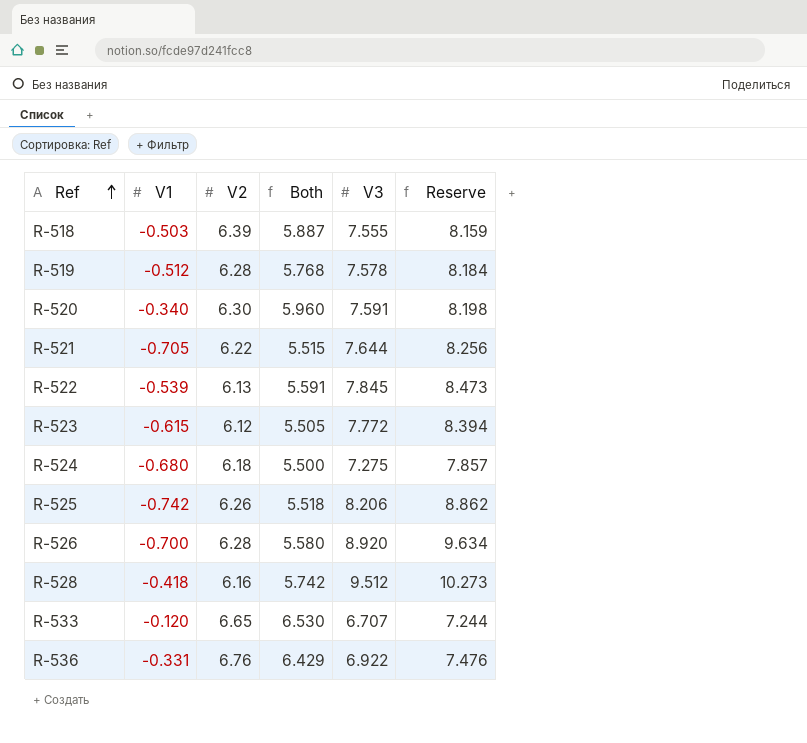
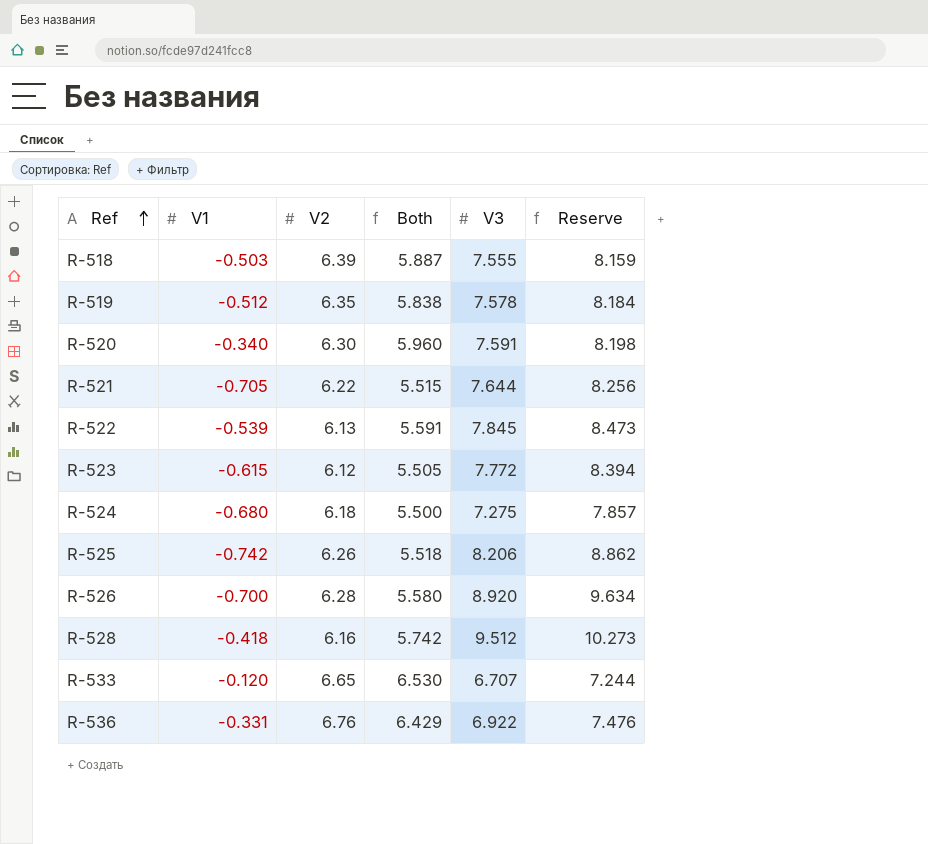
R-519 | V2: 6.28 -> 6.35
R-519 | Both: 5.768 -> 5.838

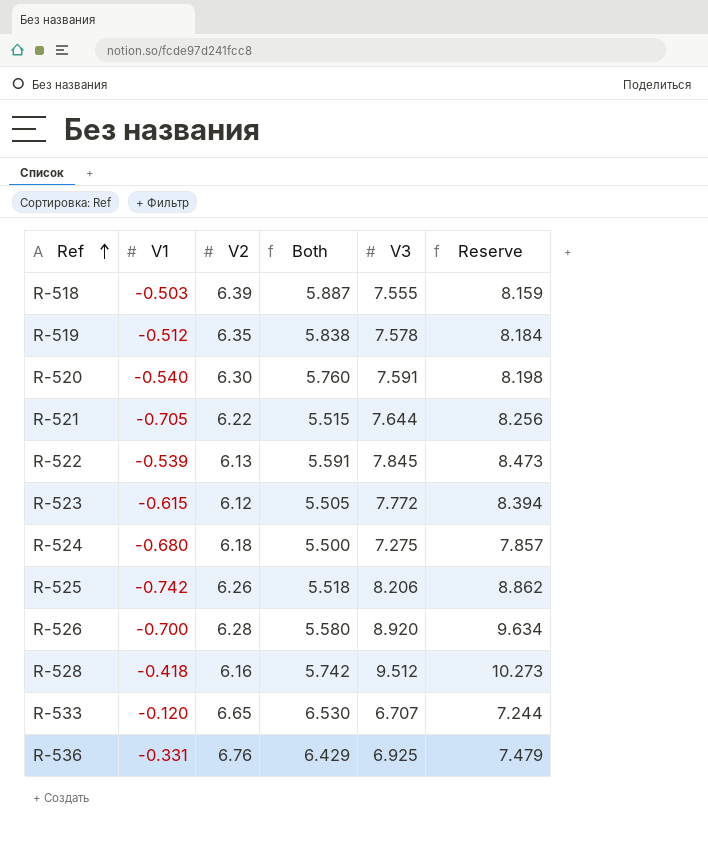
R-520 | V1: -0.340 -> -0.540
R-520 | Both: 5.960 -> 5.760
R-536 | V3: 6.922 -> 6.925
R-536 | Reserve: 7.476 -> 7.479

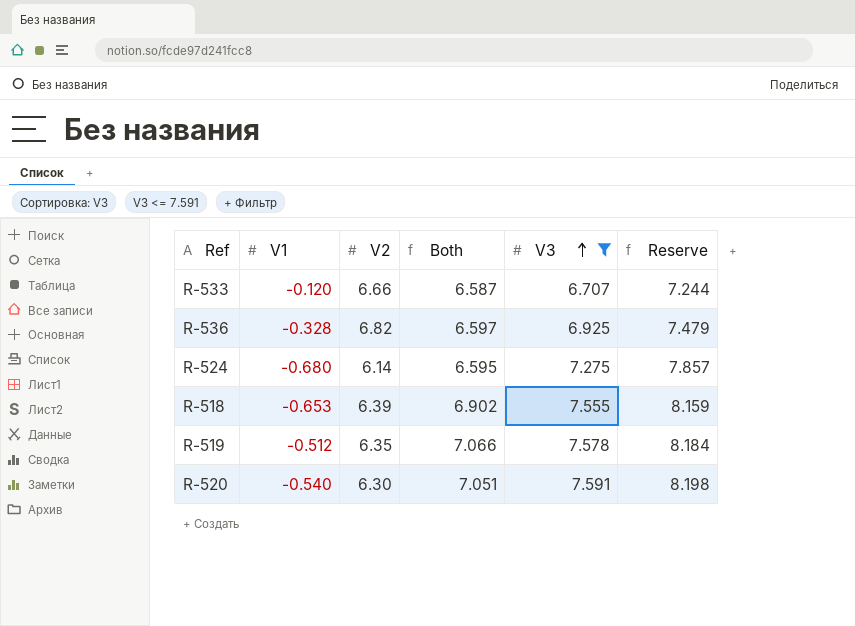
filter: none -> V3 <= 7.591
row order: Ref ascending -> V3 ascending
column Both | formula: [V1] + [V2] -> [V1] + [V3]
R-533 | V2: 6.65 -> 6.66
R-536 | V1: -0.331 -> -0.328
R-536 | V2: 6.76 -> 6.82
R-524 | V2: 6.18 -> 6.14
R-518 | V1: -0.503 -> -0.653

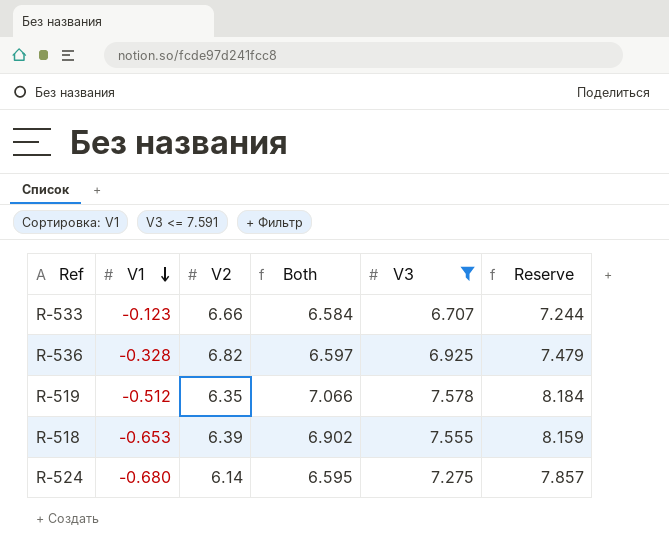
row order: V3 ascending -> V1 descending
row R-520: -0.540 | 6.30 | 7.051 | 7.591 | 8.198 -> none
R-533 | V1: -0.120 -> -0.123
R-533 | Both: 6.587 -> 6.584

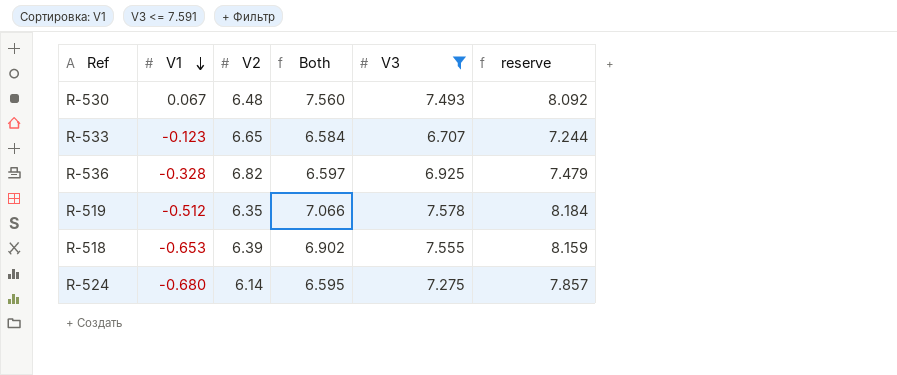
column name: Reserve -> reserve
row R-530: none -> 0.067 | 6.48 | 7.560 | 7.493 | 8.092
R-533 | V2: 6.66 -> 6.65

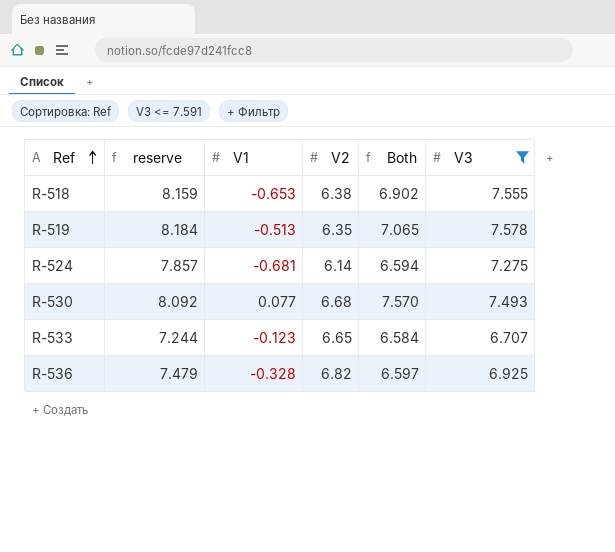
row order: V1 descending -> Ref ascending
column reserve | position: 6 -> 2
R-518 | V2: 6.39 -> 6.38
R-519 | V1: -0.512 -> -0.513
R-519 | Both: 7.066 -> 7.065
R-524 | V1: -0.680 -> -0.681
R-524 | Both: 6.595 -> 6.594
R-530 | V1: 0.067 -> 0.077
R-530 | V2: 6.48 -> 6.68
R-530 | Both: 7.560 -> 7.570

